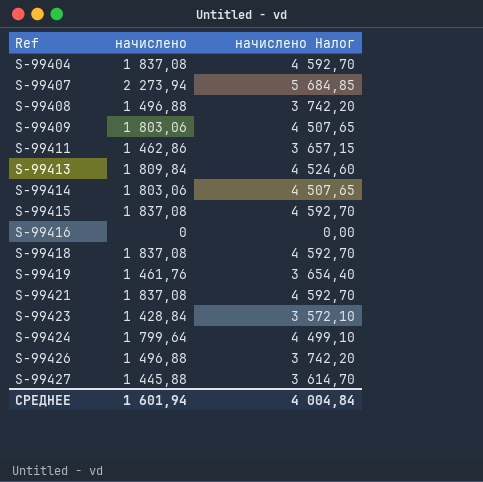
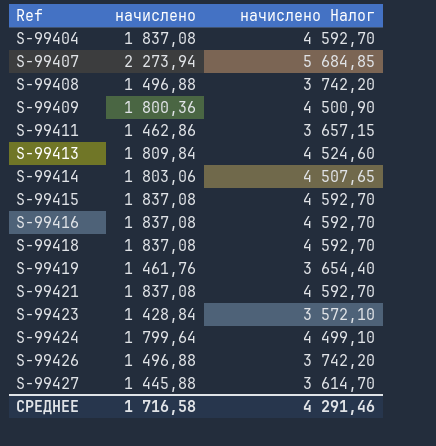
S-99409 | начислено: 1 803,06 -> 1 800,36
S-99409 | начислено Налог: 4 507,65 -> 4 500,90
S-99416 | начислено: 0 -> 1 837,08
S-99416 | начислено Налог: 0,00 -> 4 592,70
СРЕДНЕЕ | начислено: 1 601,94 -> 1 716,58
СРЕДНЕЕ | начислено Налог: 4 004,84 -> 4 291,46

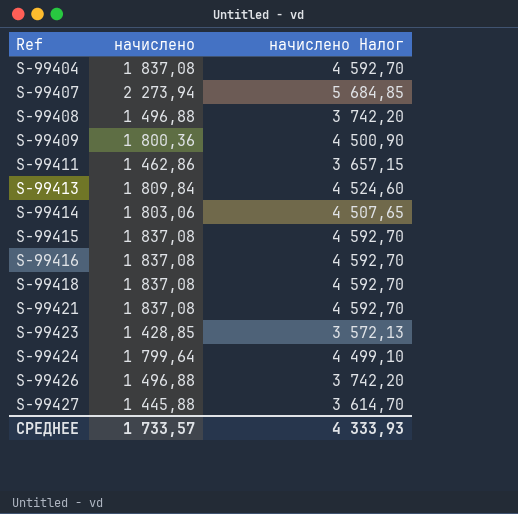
row S-99419: 1 461,76 | 3 654,40 -> none
S-99423 | начислено: 1 428,84 -> 1 428,85
S-99423 | начислено Налог: 3 572,10 -> 3 572,13
СРЕДНЕЕ | начислено: 1 716,58 -> 1 733,57
СРЕДНЕЕ | начислено Налог: 4 291,46 -> 4 333,93

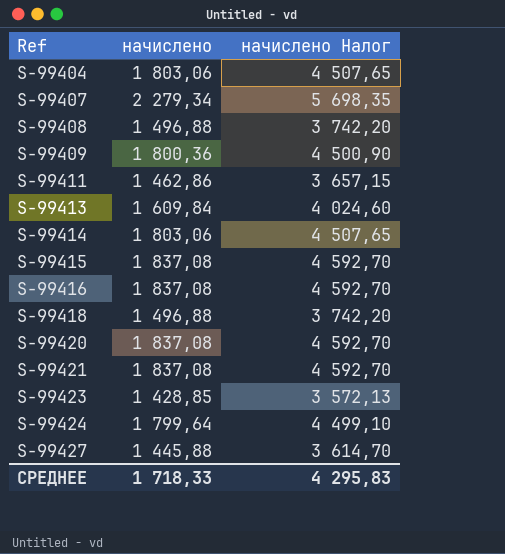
row S-99426: 1 496,88 | 3 742,20 -> none
S-99404 | начислено: 1 837,08 -> 1 803,06
S-99404 | начислено Налог: 4 592,70 -> 4 507,65
S-99407 | начислено: 2 273,94 -> 2 279,34
S-99407 | начислено Налог: 5 684,85 -> 5 698,35
S-99413 | начислено: 1 809,84 -> 1 609,84
S-99413 | начислено Налог: 4 524,60 -> 4 024,60
S-99418 | начислено: 1 837,08 -> 1 496,88
S-99418 | начислено Налог: 4 592,70 -> 3 742,20
row S-99420: none -> 1 837,08 | 4 592,70
СРЕДНЕЕ | начислено: 1 733,57 -> 1 718,33
СРЕДНЕЕ | начислено Налог: 4 333,93 -> 4 295,83

